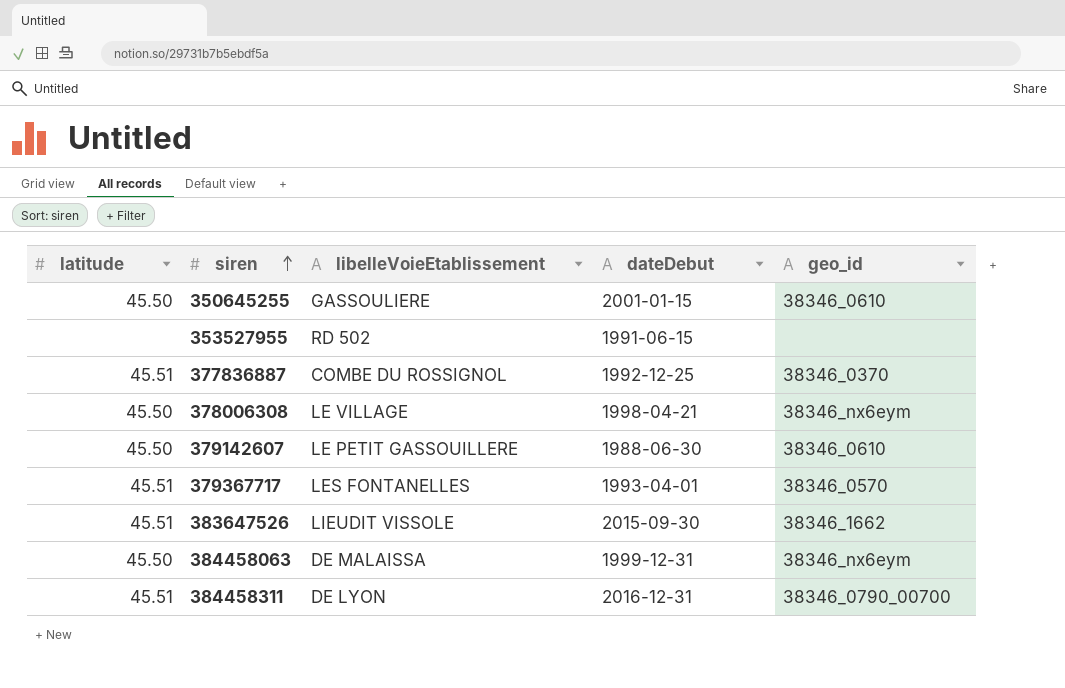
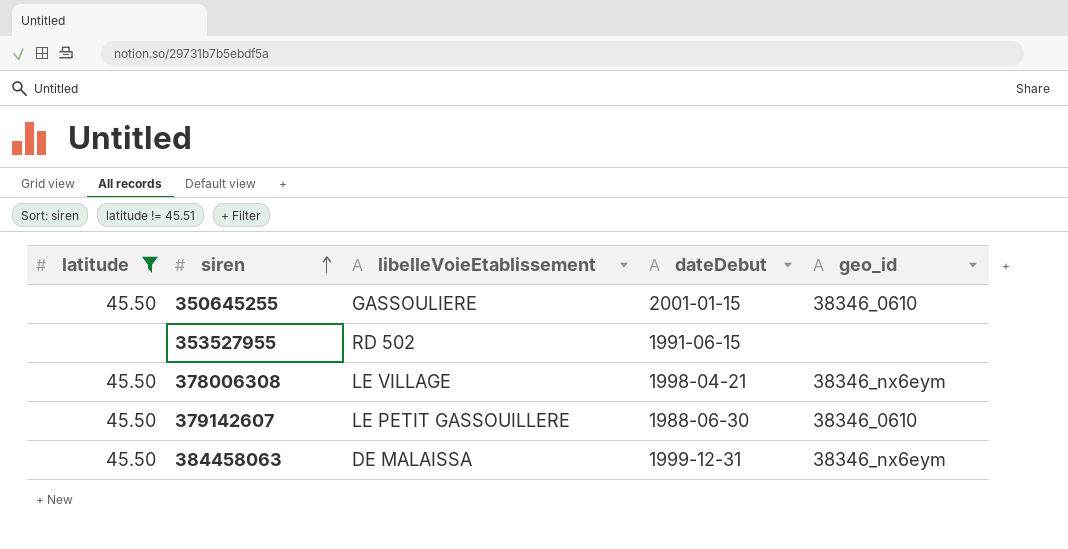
filter: none -> latitude != 45.51

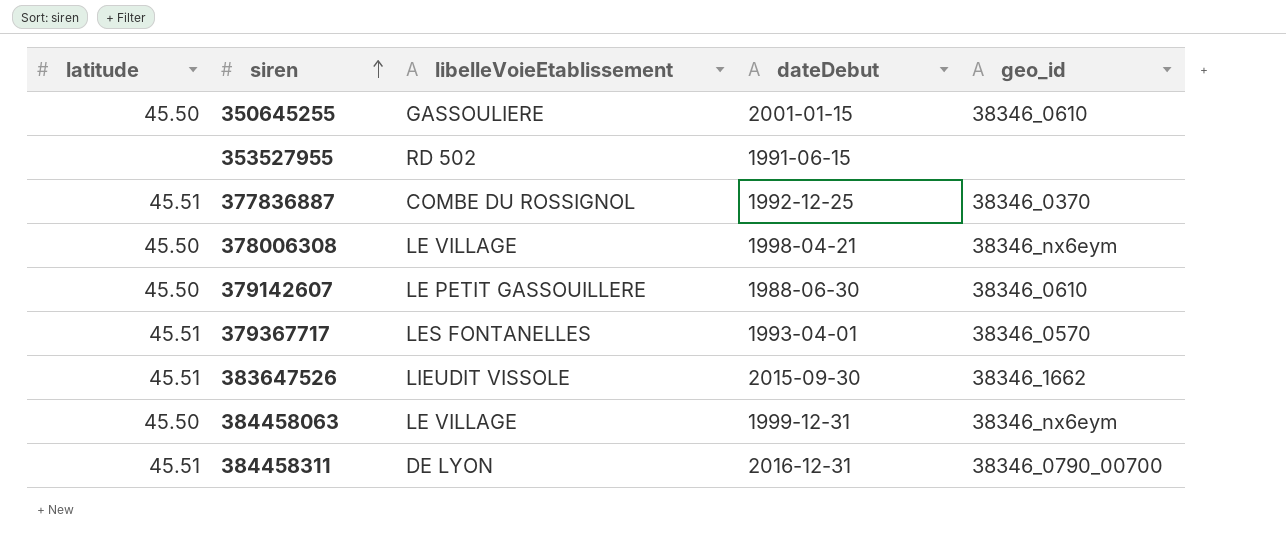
filter: latitude != 45.51 -> none
384458063 | libelleVoieEtablissement: DE MALAISSA -> LE VILLAGE

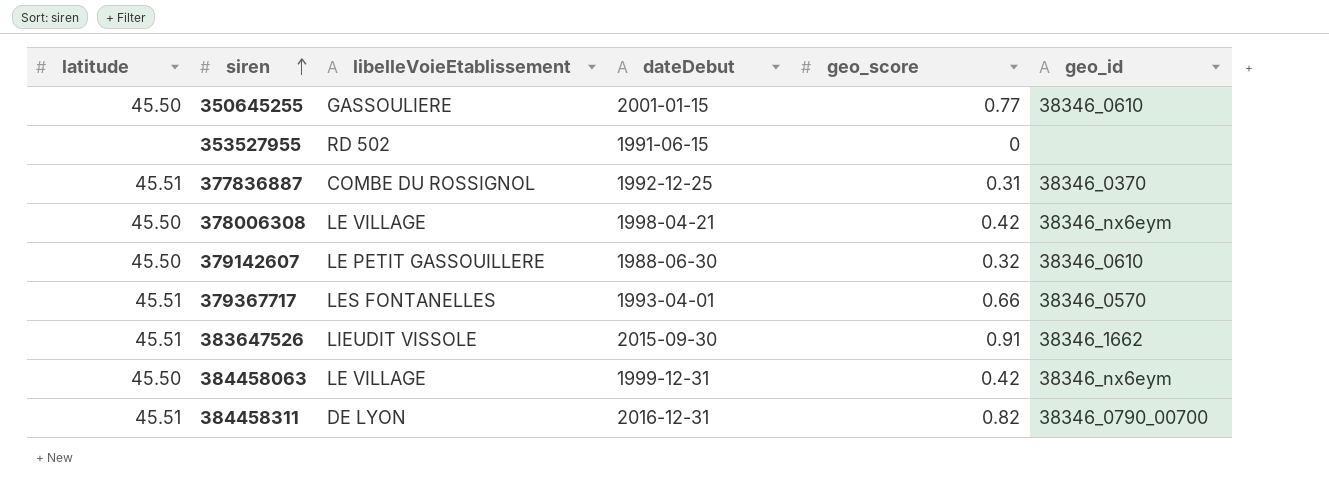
column geo_score | position: none -> 5

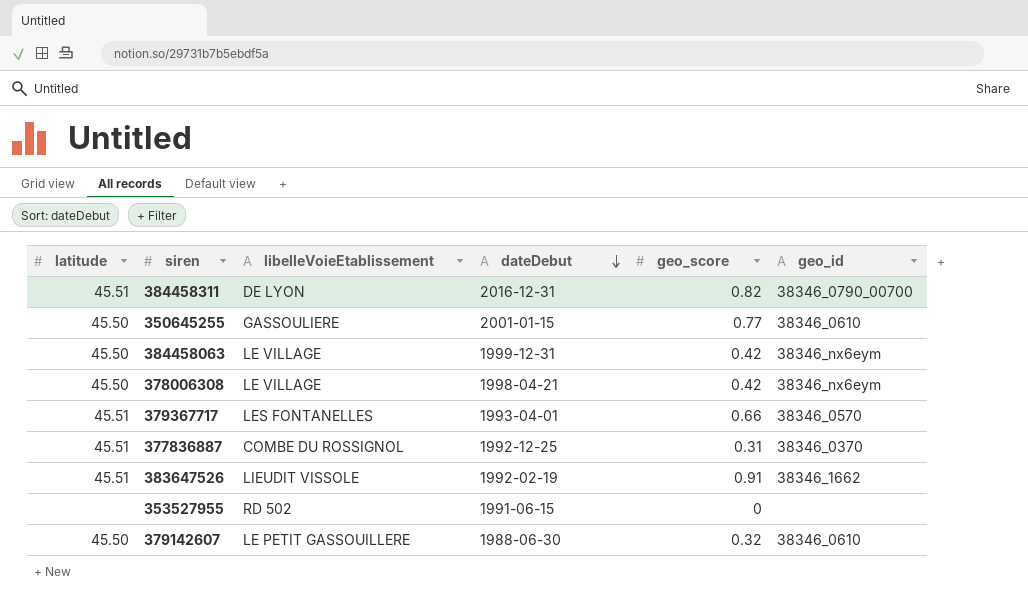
row order: siren ascending -> dateDebut descending
383647526 | dateDebut: 2015-09-30 -> 1992-02-19

